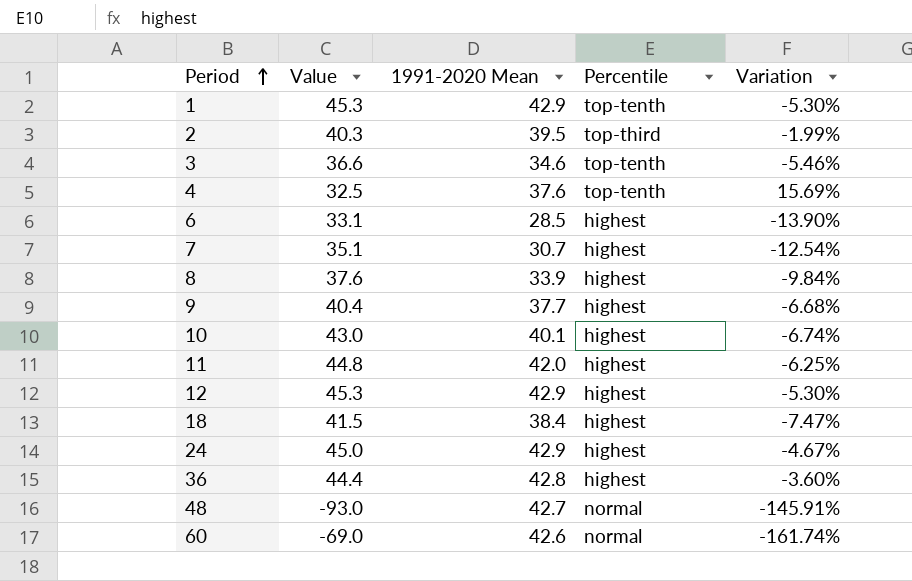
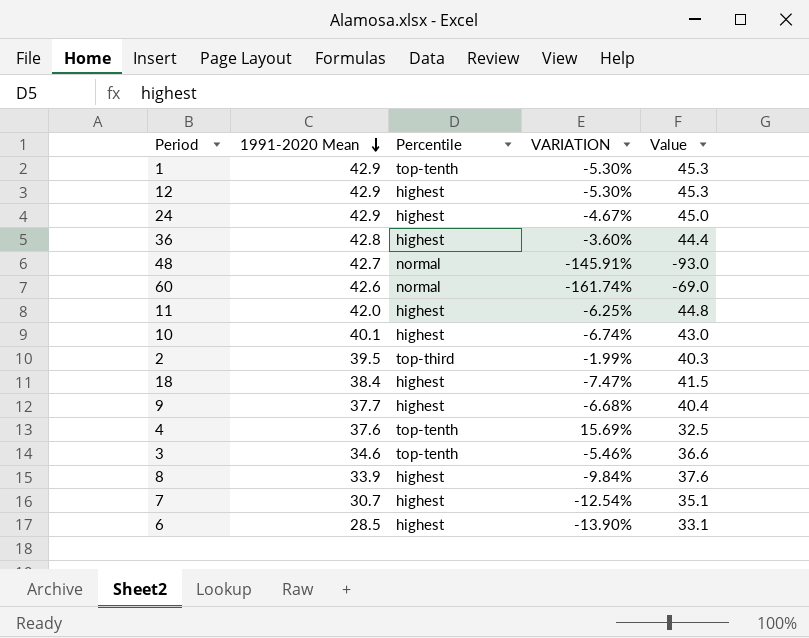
row order: Period ascending -> 1991-2020 Mean descending
column name: Variation -> VARIATION
column Value | position: 2 -> 5

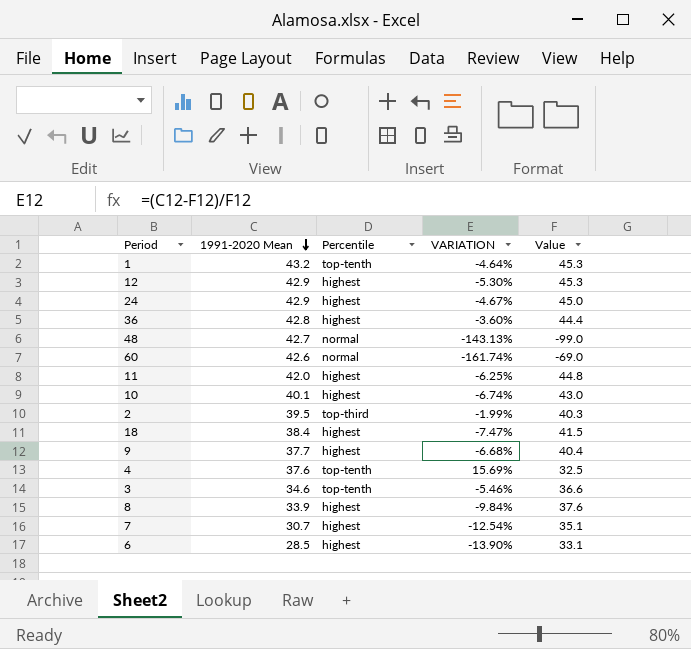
1 | 1991-2020 Mean: 42.9 -> 43.2
1 | VARIATION: -5.30% -> -4.64%
48 | VARIATION: -145.91% -> -143.13%
48 | Value: -93.0 -> -99.0

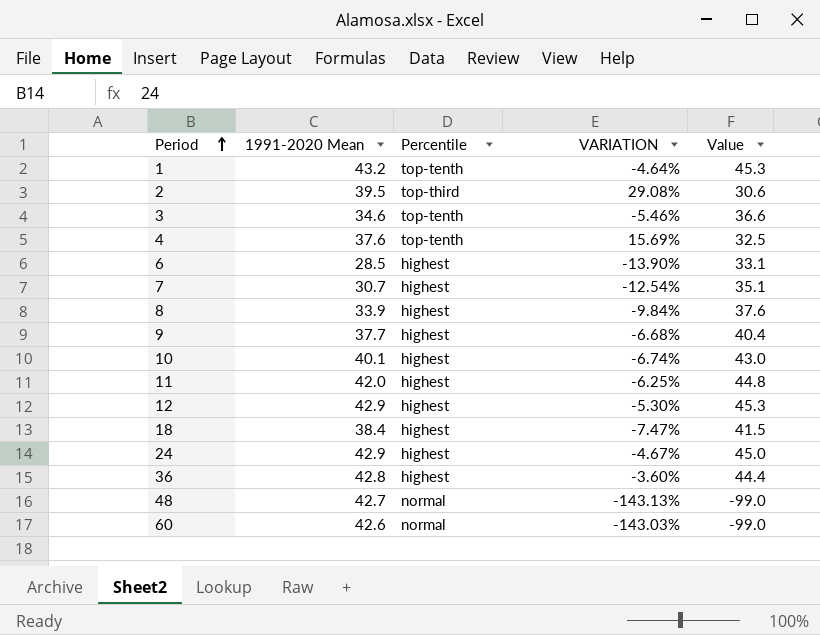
row order: 1991-2020 Mean descending -> Period ascending
2 | VARIATION: -1.99% -> 29.08%
2 | Value: 40.3 -> 30.6
60 | VARIATION: -161.74% -> -143.03%
60 | Value: -69.0 -> -99.0

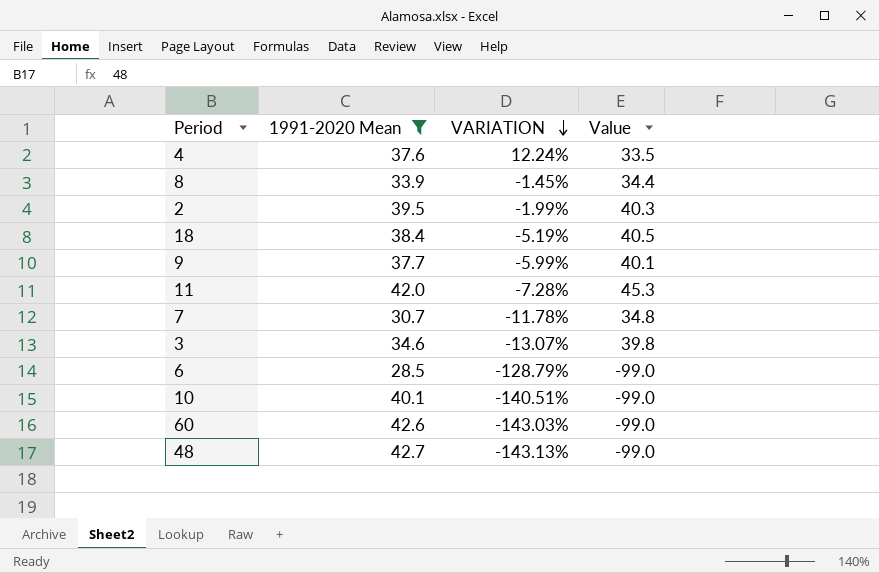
filter: none -> 1991-2020 Mean <= 42.7
row order: Period ascending -> VARIATION descending
column Percentile | position: 3 -> none
4 | VARIATION: 15.69% -> 12.24%
4 | Value: 32.5 -> 33.5
8 | VARIATION: -9.84% -> -1.45%
8 | Value: 37.6 -> 34.4
2 | VARIATION: 29.08% -> -1.99%
2 | Value: 30.6 -> 40.3
18 | VARIATION: -7.47% -> -5.19%
18 | Value: 41.5 -> 40.5
9 | VARIATION: -6.68% -> -5.99%
9 | Value: 40.4 -> 40.1
11 | VARIATION: -6.25% -> -7.28%
11 | Value: 44.8 -> 45.3
7 | VARIATION: -12.54% -> -11.78%
7 | Value: 35.1 -> 34.8
3 | VARIATION: -5.46% -> -13.07%
3 | Value: 36.6 -> 39.8
6 | VARIATION: -13.90% -> -128.79%
6 | Value: 33.1 -> -99.0
10 | VARIATION: -6.74% -> -140.51%
10 | Value: 43.0 -> -99.0

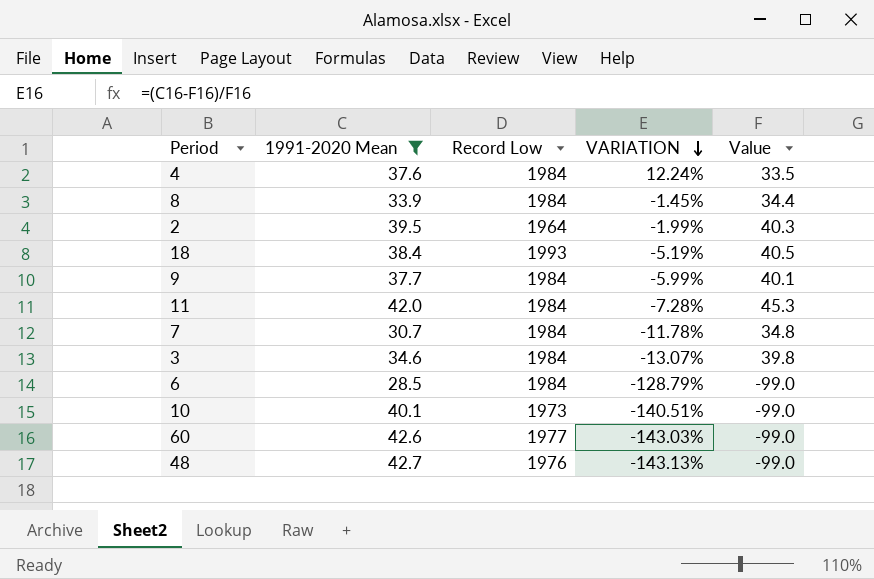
column Record Low | position: none -> 3

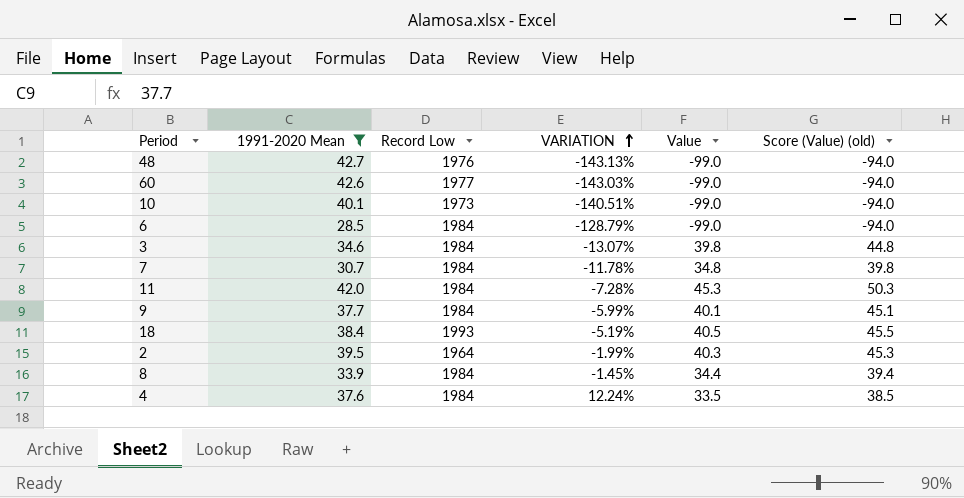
row order: VARIATION descending -> VARIATION ascending
column Score (Value) (old) | formula: none -> [Value] + 5

